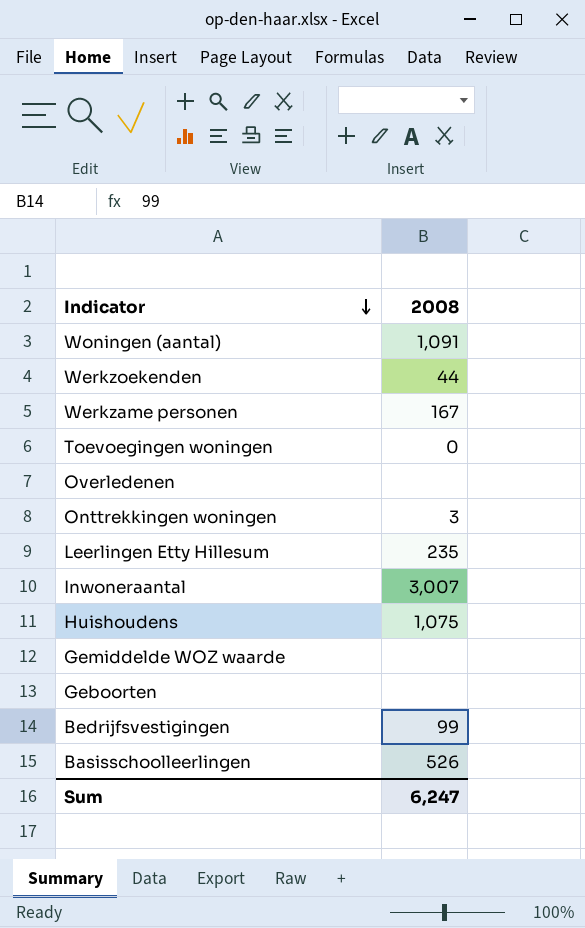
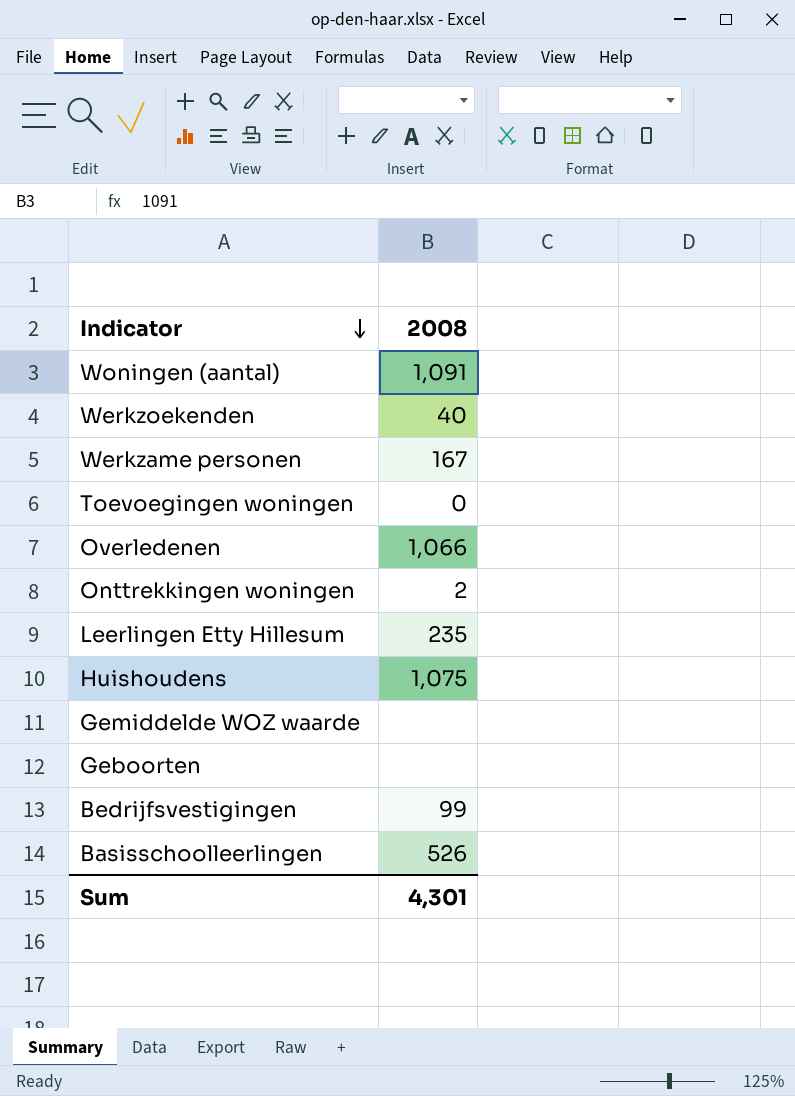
row Inwoneraantal: 3,007 -> none
Werkzoekenden | 2008: 44 -> 40
Overledenen | 2008: none -> 1,066
Onttrekkingen woningen | 2008: 3 -> 2
Sum | 2008: 6,247 -> 4,301

